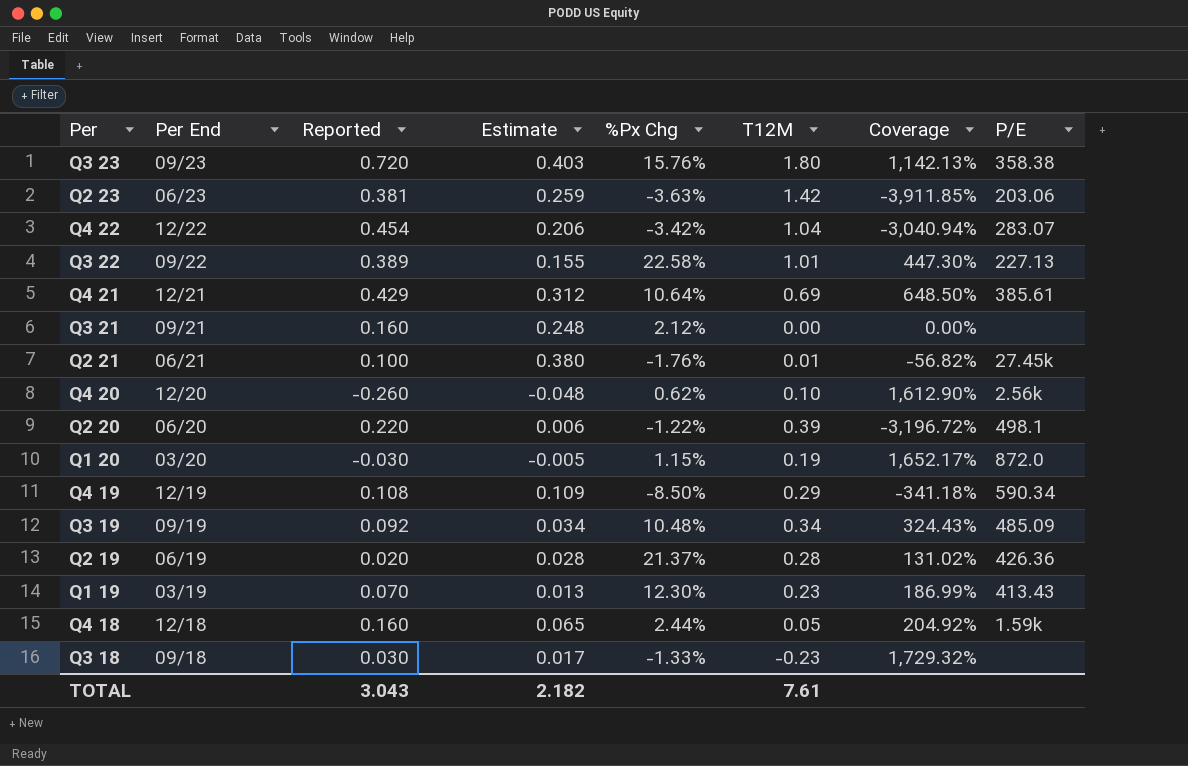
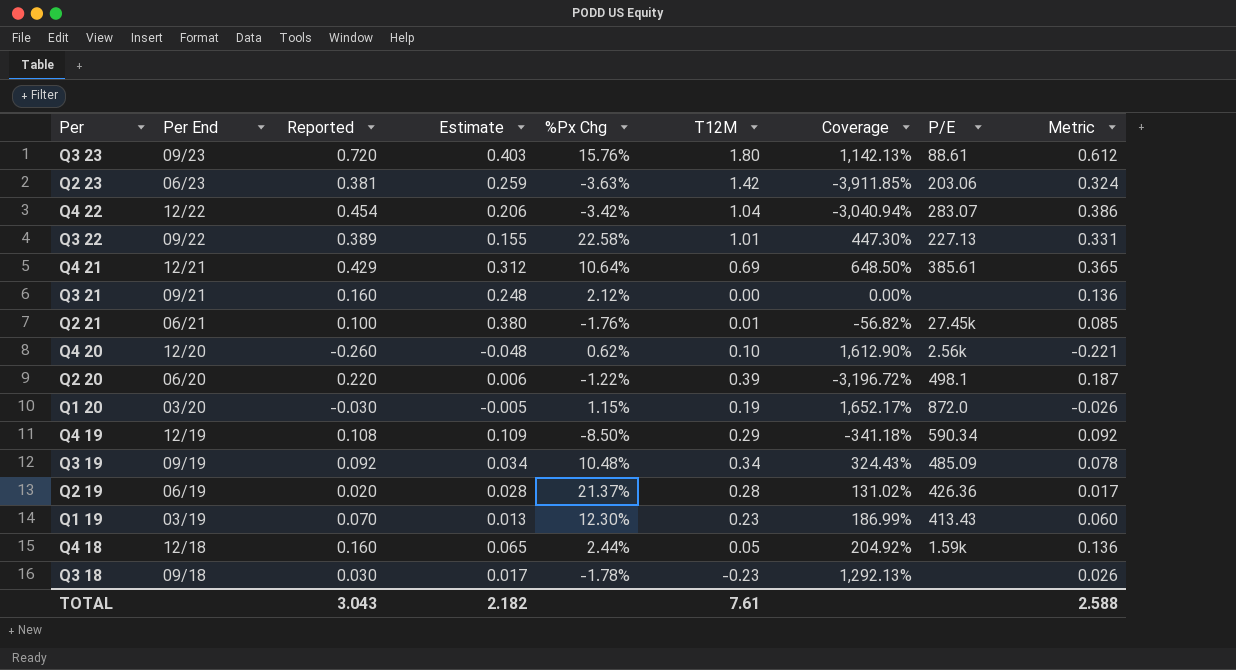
column Metric | formula: none -> [Reported] * 0.85
Q3 23 | P/E: 358.38 -> 88.61
Q3 18 | %Px Chg: -1.33% -> -1.78%
Q3 18 | Coverage: 1,729.32% -> 1,292.13%

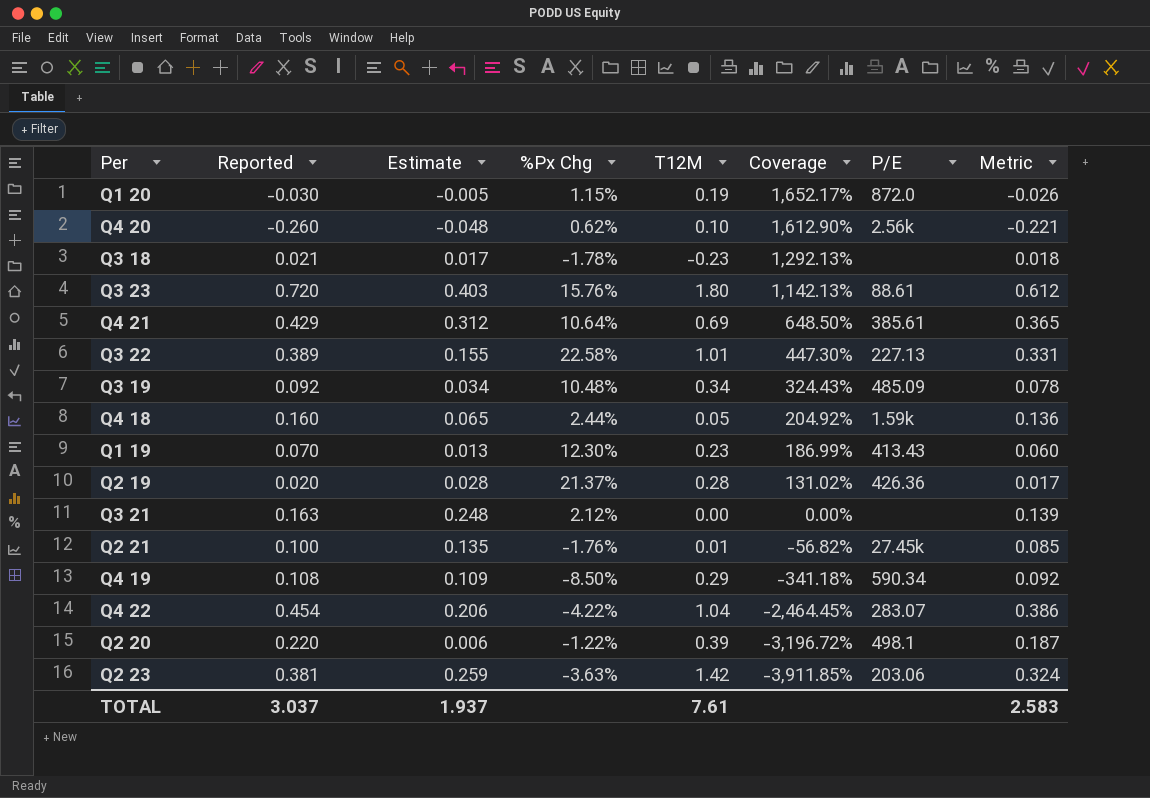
row order: Per descending -> Coverage descending
column Per End | position: 2 -> none
Q3 18 | Reported: 0.030 -> 0.021
Q3 18 | Metric: 0.026 -> 0.018
Q3 21 | Reported: 0.160 -> 0.163
Q3 21 | Metric: 0.136 -> 0.139
Q2 21 | Estimate: 0.380 -> 0.135
Q4 22 | %Px Chg: -3.42% -> -4.22%
Q4 22 | Coverage: -3,040.94% -> -2,464.45%
TOTAL | Reported: 3.043 -> 3.037
TOTAL | Estimate: 2.182 -> 1.937
TOTAL | Metric: 2.588 -> 2.583

